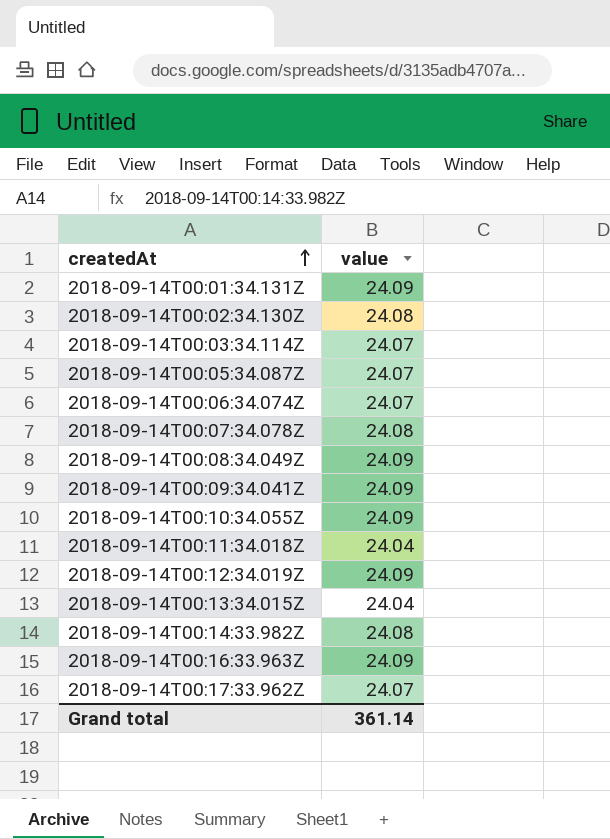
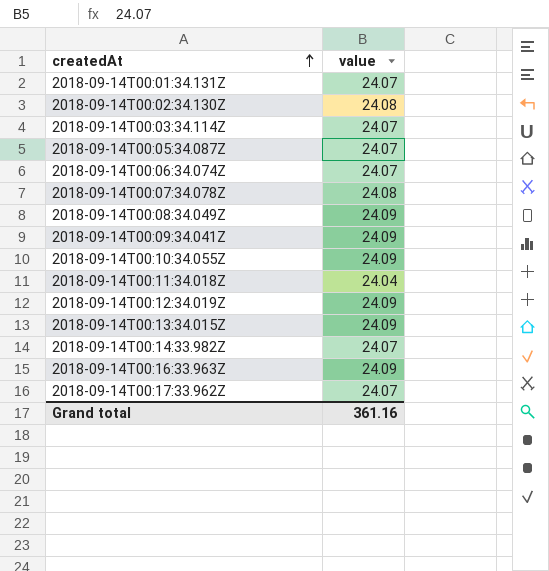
2018-09-14T00:01:34.131Z | value: 24.09 -> 24.07
2018-09-14T00:13:34.015Z | value: 24.04 -> 24.09
2018-09-14T00:14:33.982Z | value: 24.08 -> 24.07
Grand total | value: 361.14 -> 361.16

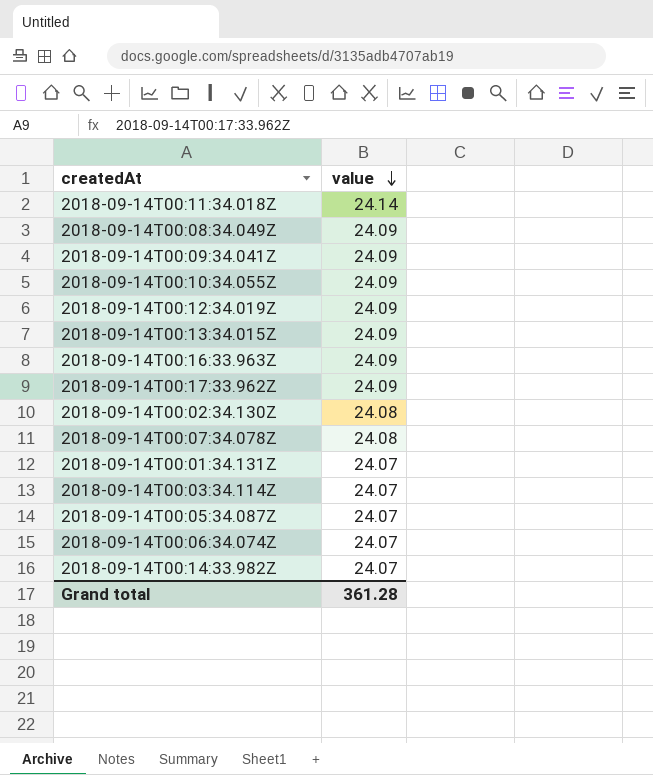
row order: createdAt ascending -> value descending
2018-09-14T00:11:34.018Z | value: 24.04 -> 24.14
2018-09-14T00:17:33.962Z | value: 24.07 -> 24.09
Grand total | value: 361.16 -> 361.28

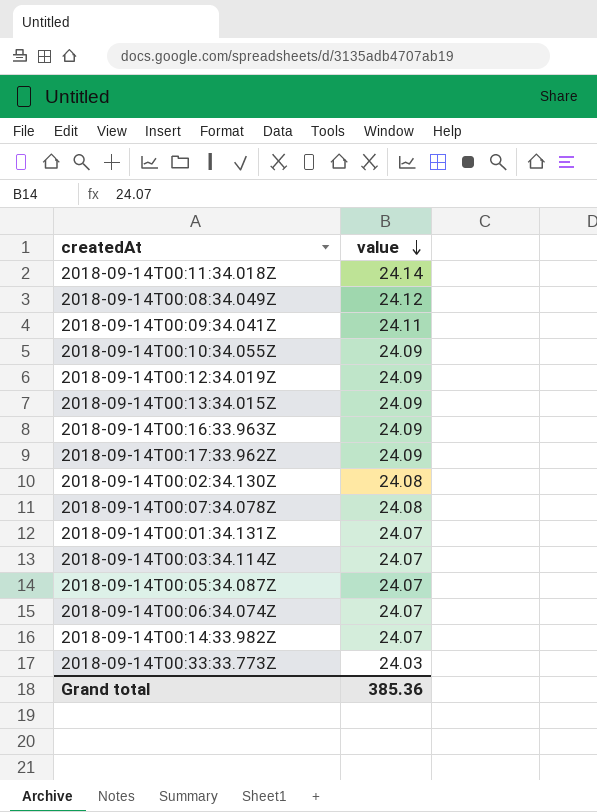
2018-09-14T00:08:34.049Z | value: 24.09 -> 24.12
2018-09-14T00:09:34.041Z | value: 24.09 -> 24.11
row 2018-09-14T00:33:33.773Z: none -> 24.03
Grand total | value: 361.28 -> 385.36

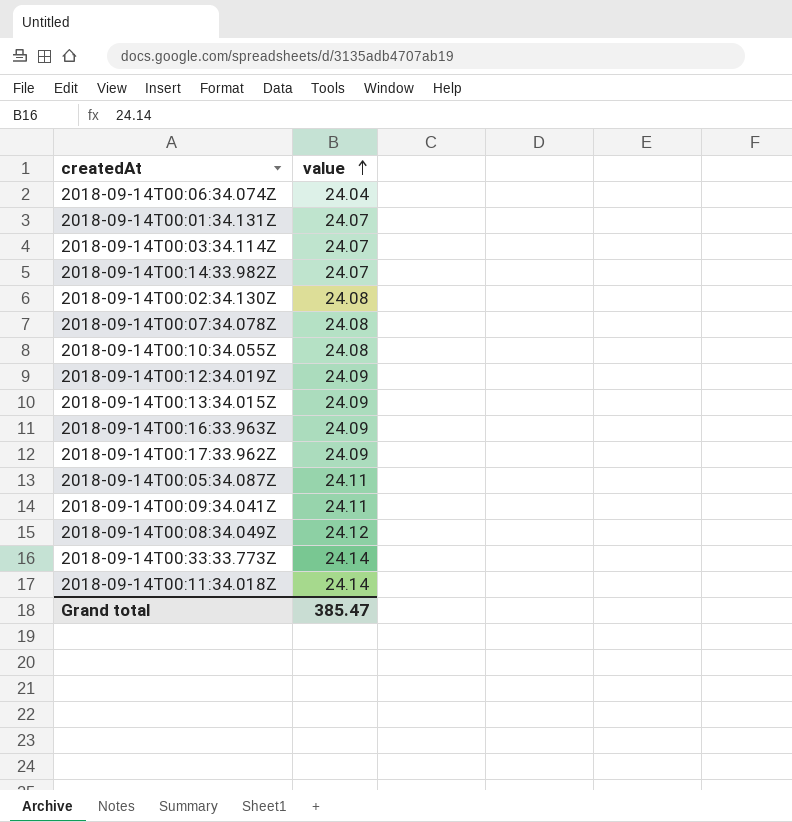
row order: value descending -> value ascending
2018-09-14T00:06:34.074Z | value: 24.07 -> 24.04
2018-09-14T00:10:34.055Z | value: 24.09 -> 24.08
2018-09-14T00:05:34.087Z | value: 24.07 -> 24.11
2018-09-14T00:33:33.773Z | value: 24.03 -> 24.14
Grand total | value: 385.36 -> 385.47

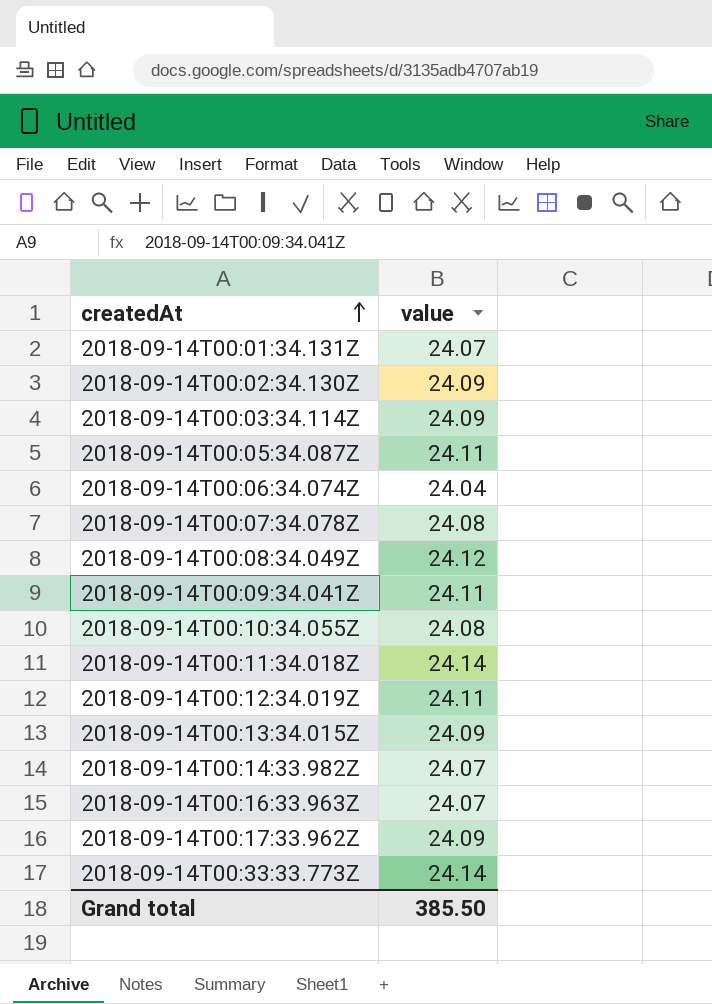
row order: value ascending -> createdAt ascending
2018-09-14T00:02:34.130Z | value: 24.08 -> 24.09
2018-09-14T00:03:34.114Z | value: 24.07 -> 24.09
2018-09-14T00:12:34.019Z | value: 24.09 -> 24.11
2018-09-14T00:16:33.963Z | value: 24.09 -> 24.07
Grand total | value: 385.47 -> 385.50

